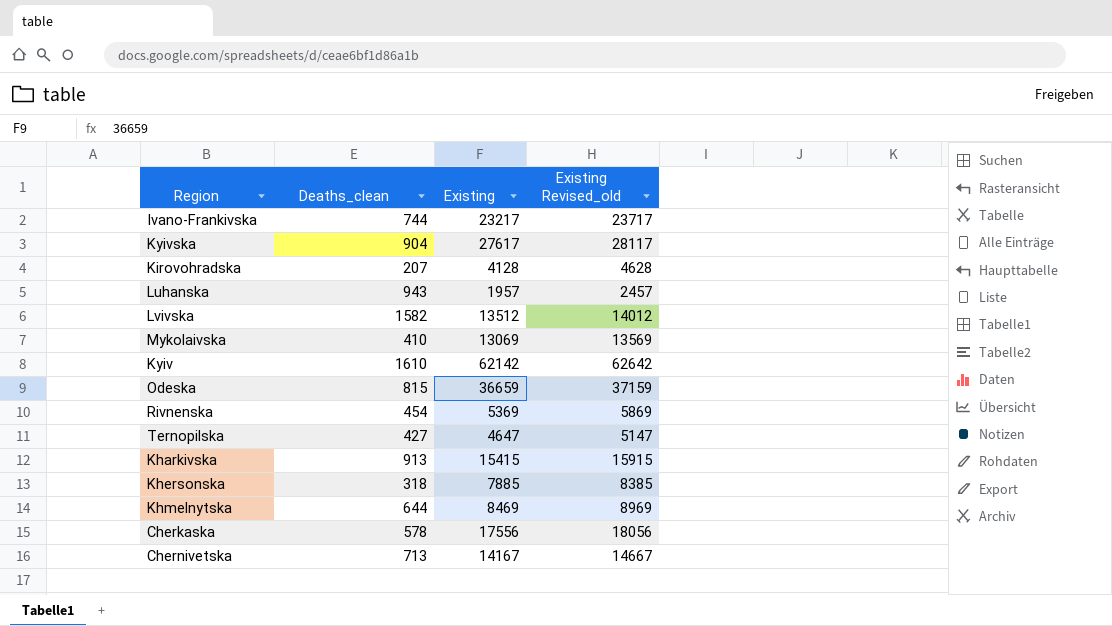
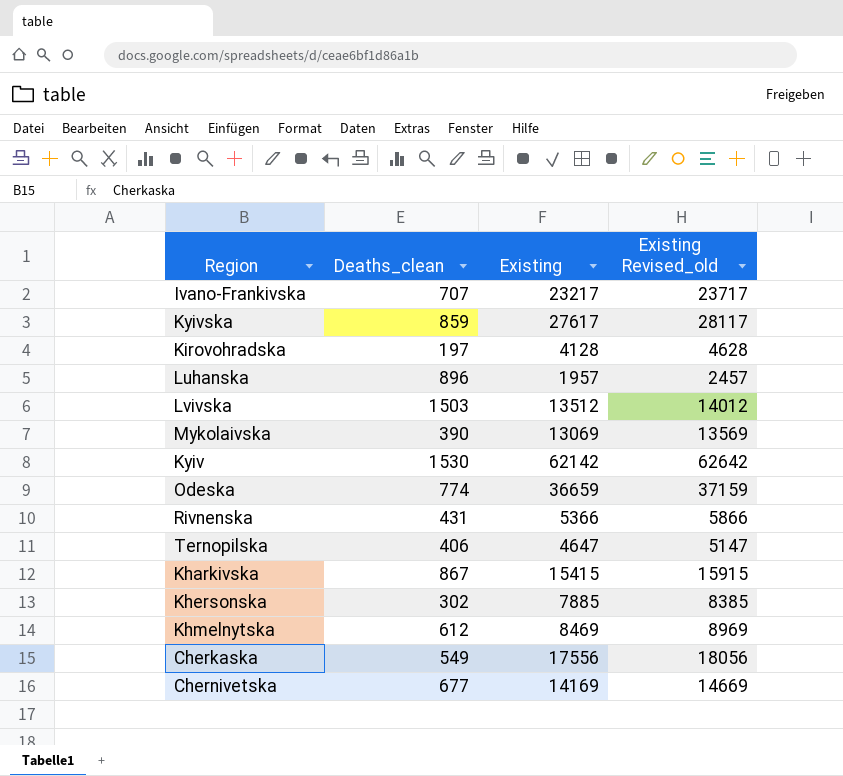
Ivano-Frankivska | Deaths_clean: 744 -> 707
Kyivska | Deaths_clean: 904 -> 859
Kirovohradska | Deaths_clean: 207 -> 197
Luhanska | Deaths_clean: 943 -> 896
Lvivska | Deaths_clean: 1582 -> 1503
Mykolaivska | Deaths_clean: 410 -> 390
Kyiv | Deaths_clean: 1610 -> 1530
Odeska | Deaths_clean: 815 -> 774
Rivnenska | Deaths_clean: 454 -> 431
Rivnenska | Existing: 5369 -> 5366
Rivnenska | Existing Revised_old: 5869 -> 5866
Ternopilska | Deaths_clean: 427 -> 406
Kharkivska | Deaths_clean: 913 -> 867
Khersonska | Deaths_clean: 318 -> 302
Khmelnytska | Deaths_clean: 644 -> 612
Cherkaska | Deaths_clean: 578 -> 549
Chernivetska | Deaths_clean: 713 -> 677
Chernivetska | Existing: 14167 -> 14169
Chernivetska | Existing Revised_old: 14667 -> 14669

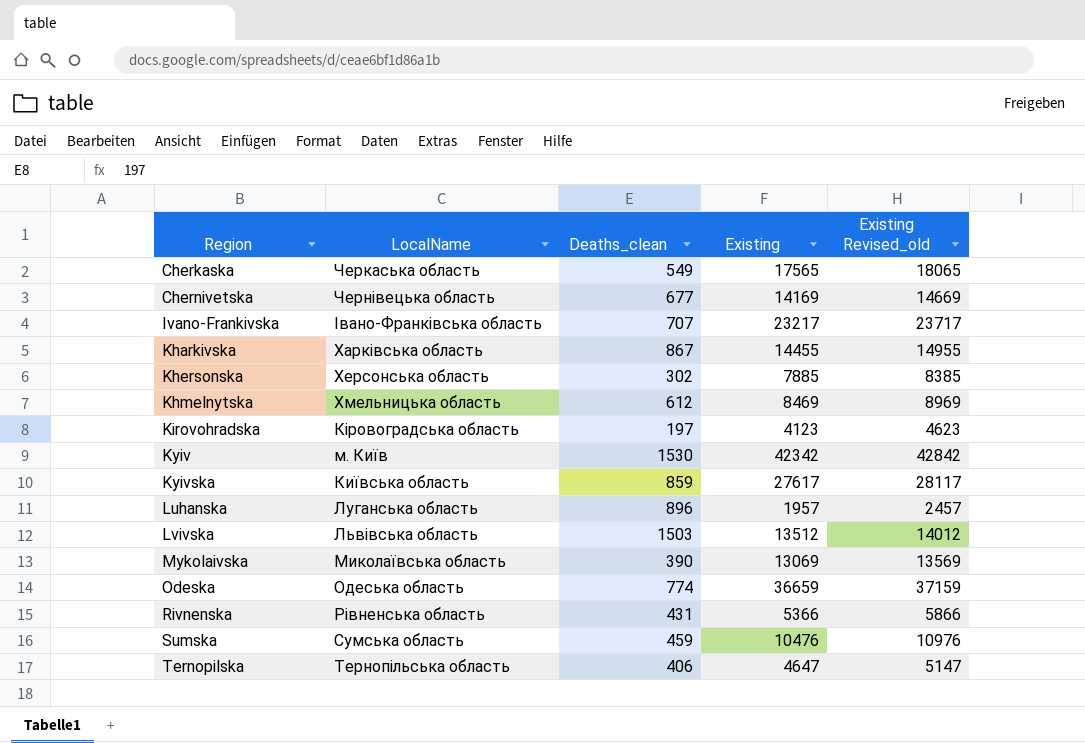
row order: none -> Region ascending
column LocalName | position: none -> 2
Cherkaska | Existing: 17556 -> 17565
Cherkaska | Existing Revised_old: 18056 -> 18065
Kharkivska | Existing: 15415 -> 14455
Kharkivska | Existing Revised_old: 15915 -> 14955
Kirovohradska | Existing: 4128 -> 4123
Kirovohradska | Existing Revised_old: 4628 -> 4623
Kyiv | Existing: 62142 -> 42342
Kyiv | Existing Revised_old: 62642 -> 42842
row Sumska: none -> Сумська область | 459 | 10476 | 10976

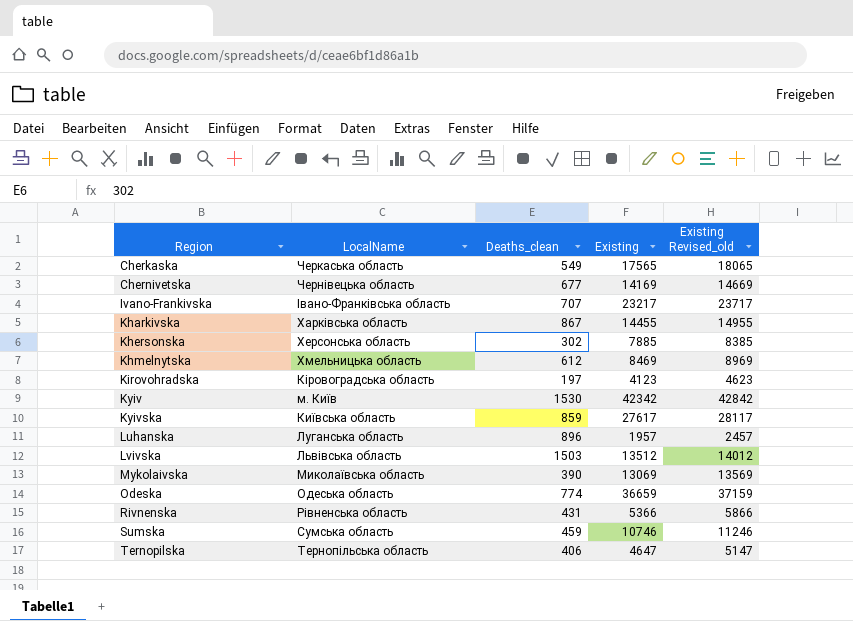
Sumska | Existing: 10476 -> 10746
Sumska | Existing Revised_old: 10976 -> 11246

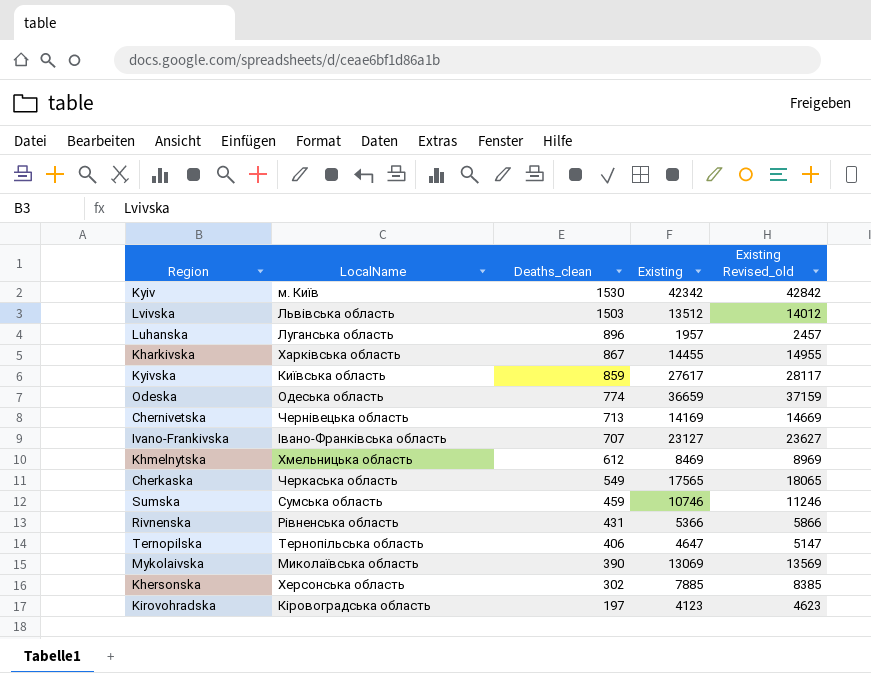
row order: Region ascending -> Deaths_clean descending
Chernivetska | Deaths_clean: 677 -> 713
Ivano-Frankivska | Existing: 23217 -> 23127
Ivano-Frankivska | Existing Revised_old: 23717 -> 23627

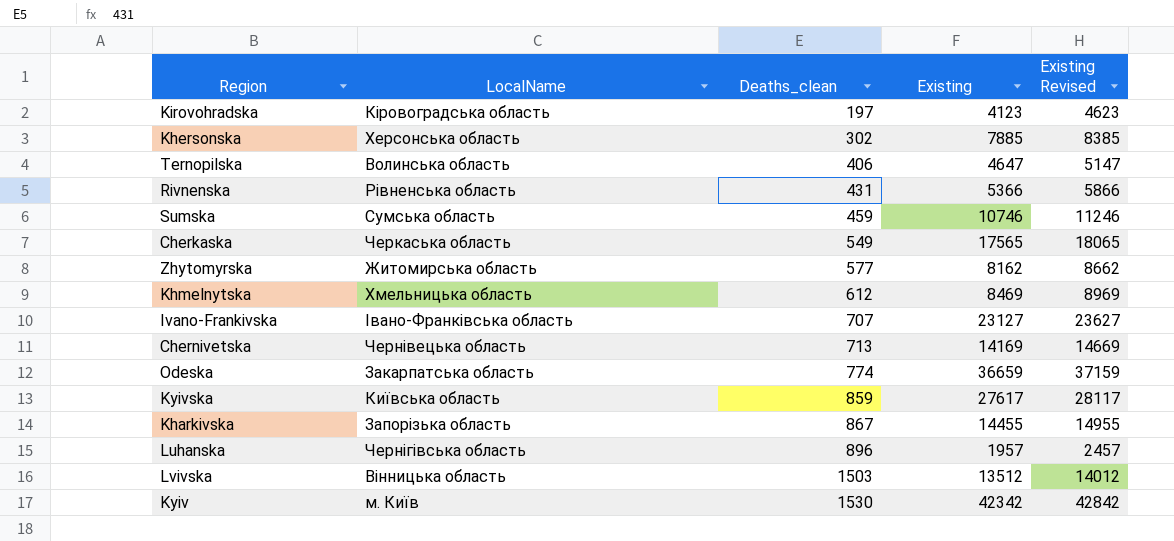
row order: Deaths_clean descending -> Deaths_clean ascending
column name: Existing Revised_old -> Existing Revised
row Mykolaivska: Миколаївська область | 390 | 13069 | 13569 -> none
Ternopilska | LocalName: Тернопільська область -> Волинська область
row Zhytomyrskа: none -> Житомирська область | 577 | 8162 | 8662
Odeska | LocalName: Одеська область -> Закарпатська область
Kharkivska | LocalName: Харківська область -> Запорізька область
Luhanska | LocalName: Луганська область -> Чернігівська область
Lvivska | LocalName: Львівська область -> Вінницька область

